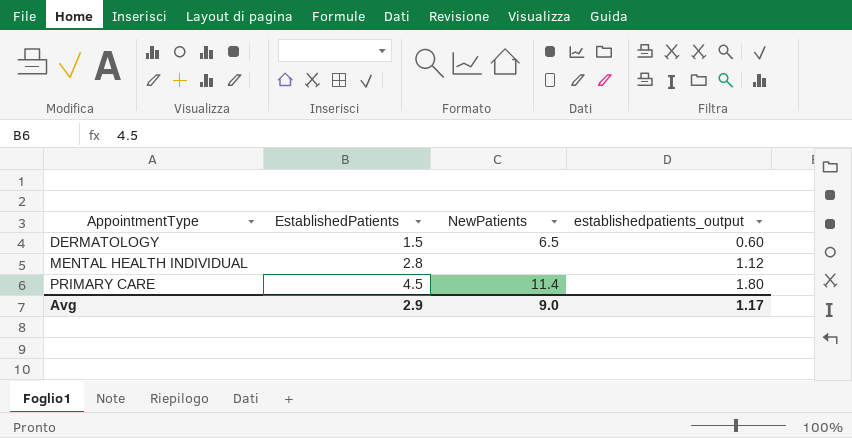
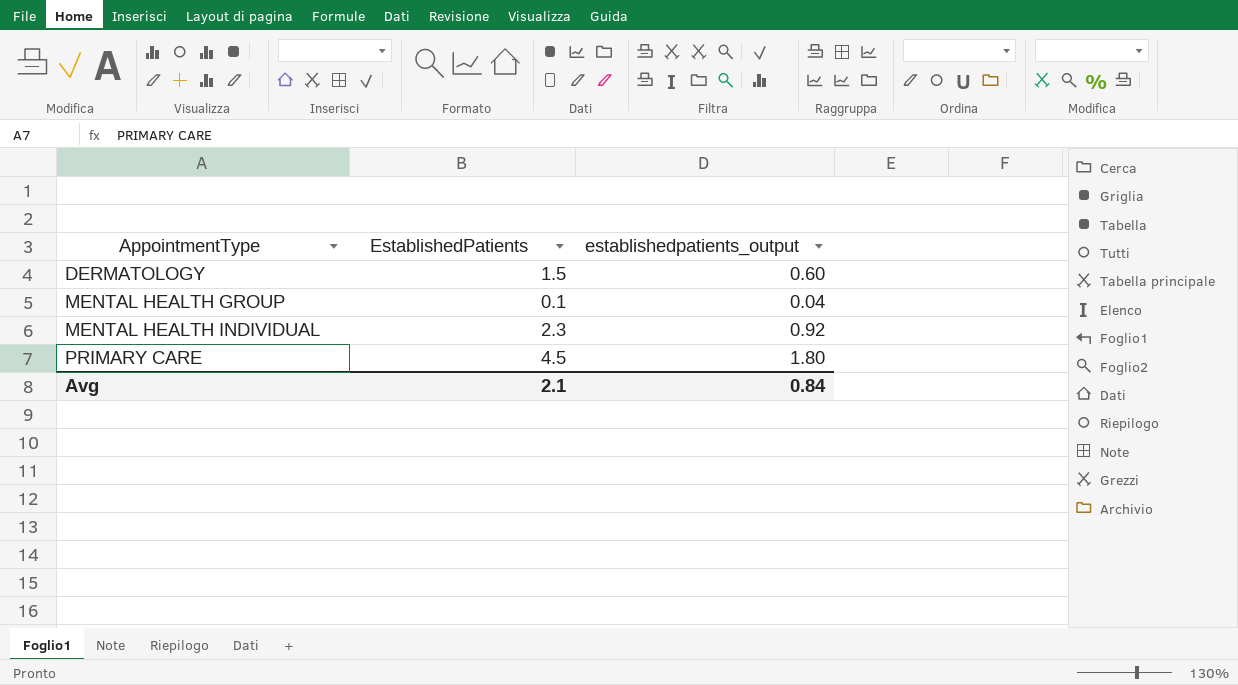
column NewPatients | position: 3 -> none
row MENTAL HEALTH GROUP: none -> 0.1 | 0.04
MENTAL HEALTH INDIVIDUAL | EstablishedPatients: 2.8 -> 2.3
MENTAL HEALTH INDIVIDUAL | establishedpatients_output: 1.12 -> 0.92
Avg | EstablishedPatients: 2.9 -> 2.1
Avg | establishedpatients_output: 1.17 -> 0.84

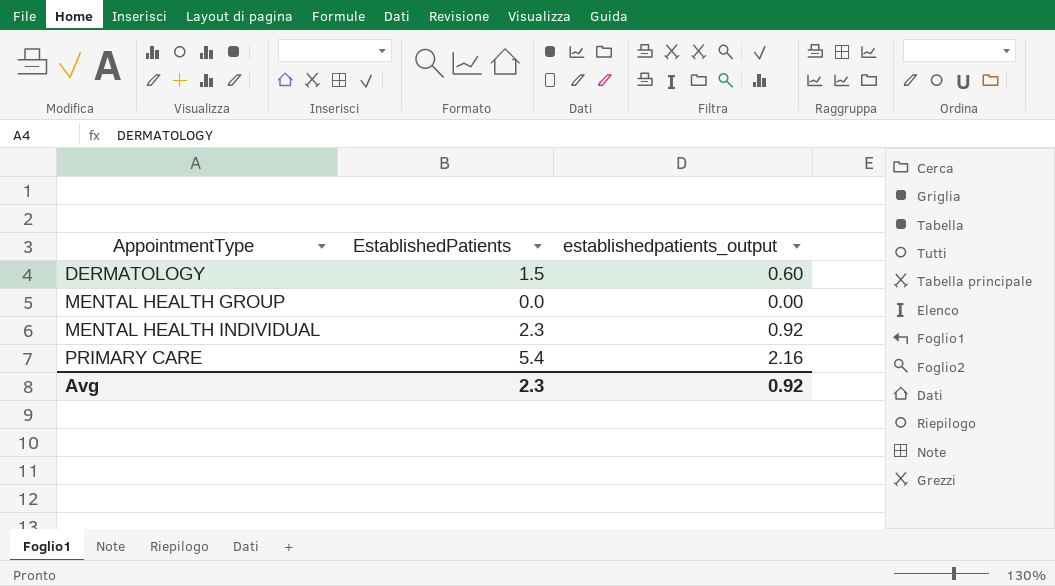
MENTAL HEALTH GROUP | EstablishedPatients: 0.1 -> 0.0
MENTAL HEALTH GROUP | establishedpatients_output: 0.04 -> 0.00
PRIMARY CARE | EstablishedPatients: 4.5 -> 5.4
PRIMARY CARE | establishedpatients_output: 1.80 -> 2.16
Avg | EstablishedPatients: 2.1 -> 2.3
Avg | establishedpatients_output: 0.84 -> 0.92

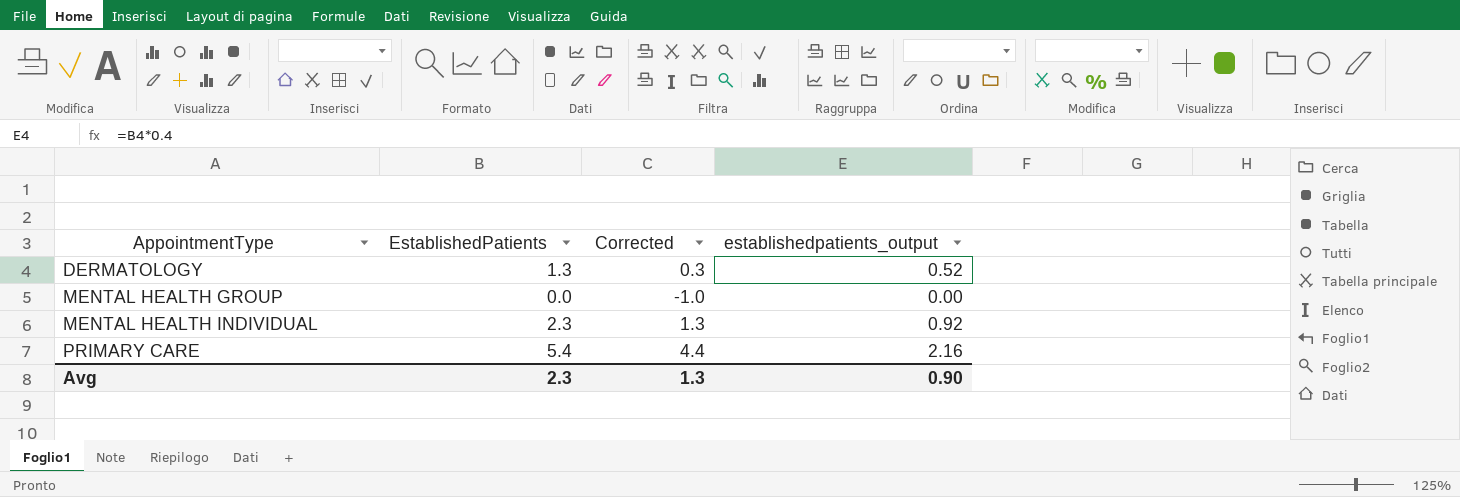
column Corrected | formula: none -> [EstablishedPatients] - 1
DERMATOLOGY | EstablishedPatients: 1.5 -> 1.3
DERMATOLOGY | establishedpatients_output: 0.60 -> 0.52
Avg | establishedpatients_output: 0.92 -> 0.90

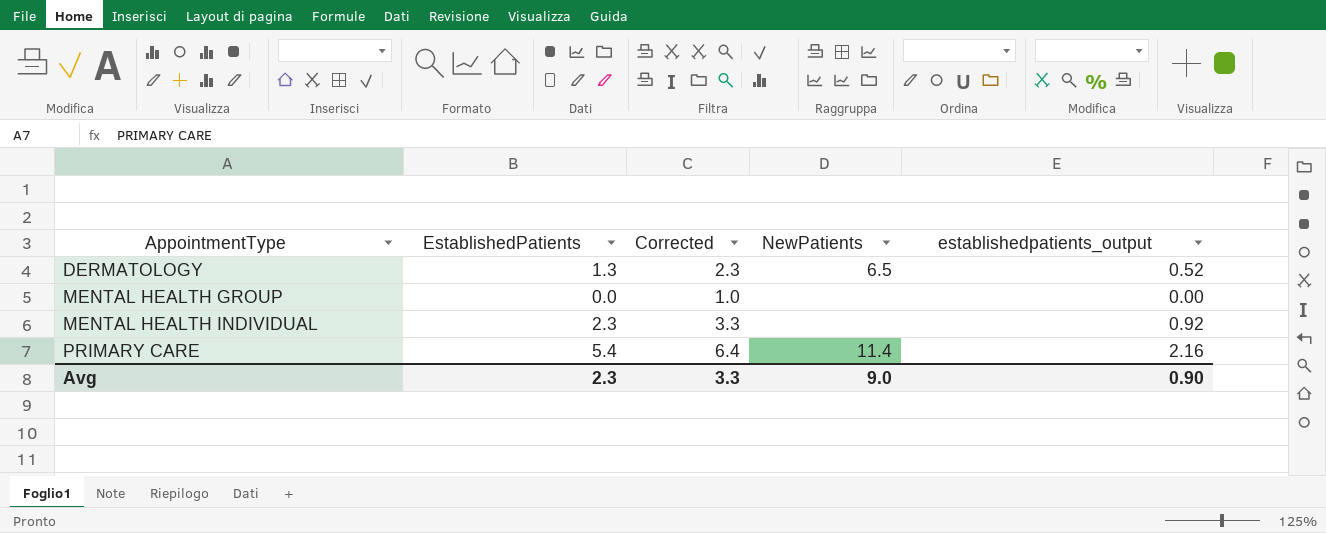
column Corrected | formula: [EstablishedPatients] - 1 -> [EstablishedPatients] + 1
column NewPatients | position: none -> 4
Avg | Corrected: 1.3 -> 3.3

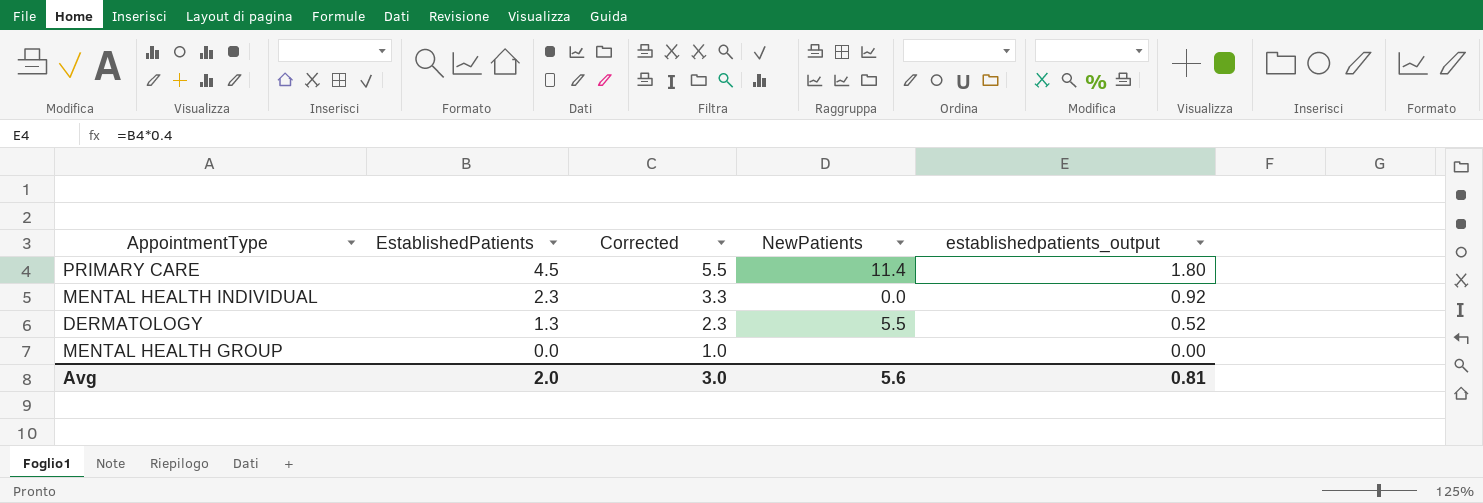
row order: AppointmentType ascending -> EstablishedPatients descending
PRIMARY CARE | EstablishedPatients: 5.4 -> 4.5
PRIMARY CARE | Corrected: 6.4 -> 5.5
PRIMARY CARE | establishedpatients_output: 2.16 -> 1.80
MENTAL HEALTH INDIVIDUAL | NewPatients: none -> 0.0
DERMATOLOGY | NewPatients: 6.5 -> 5.5
Avg | EstablishedPatients: 2.3 -> 2.0
Avg | Corrected: 3.3 -> 3.0
Avg | NewPatients: 9.0 -> 5.6
Avg | establishedpatients_output: 0.90 -> 0.81

